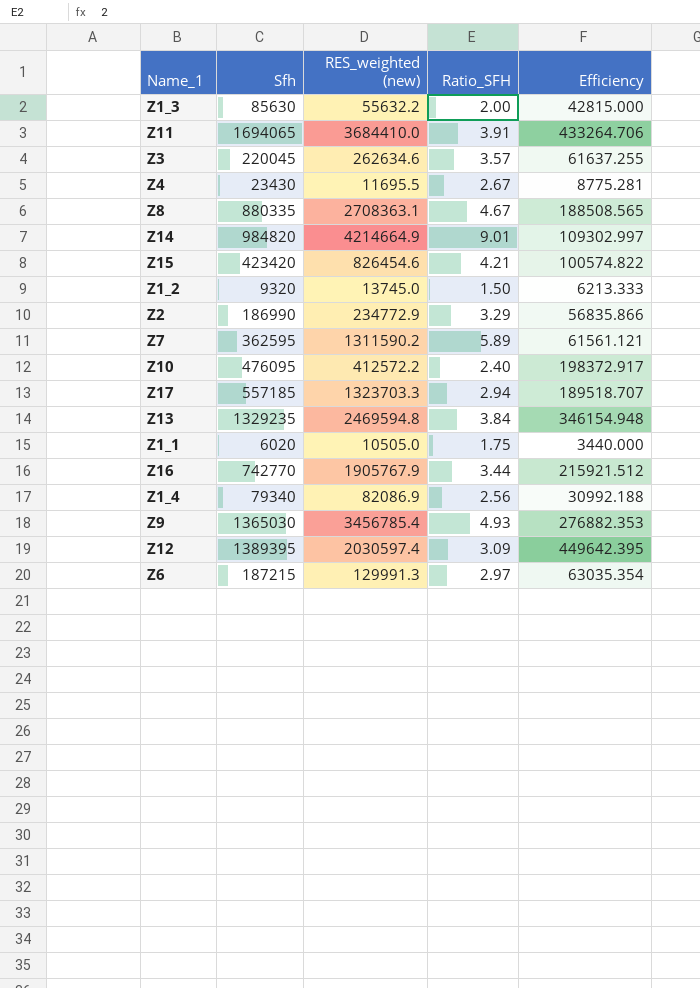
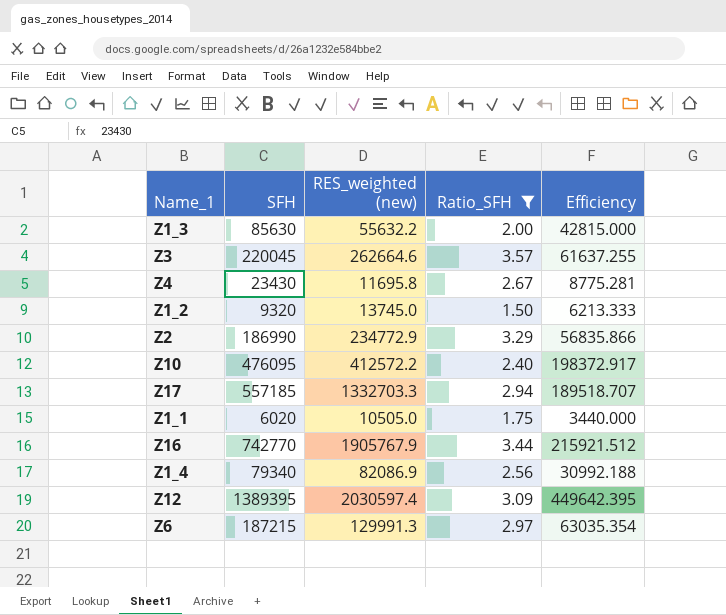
filter: none -> Ratio_SFH <= 3.57
column name: Sfh -> SFH
Z3 | RES_weighted (new): 262634.6 -> 262664.6
Z4 | RES_weighted (new): 11695.5 -> 11695.8
Z17 | RES_weighted (new): 1323703.3 -> 1332703.3

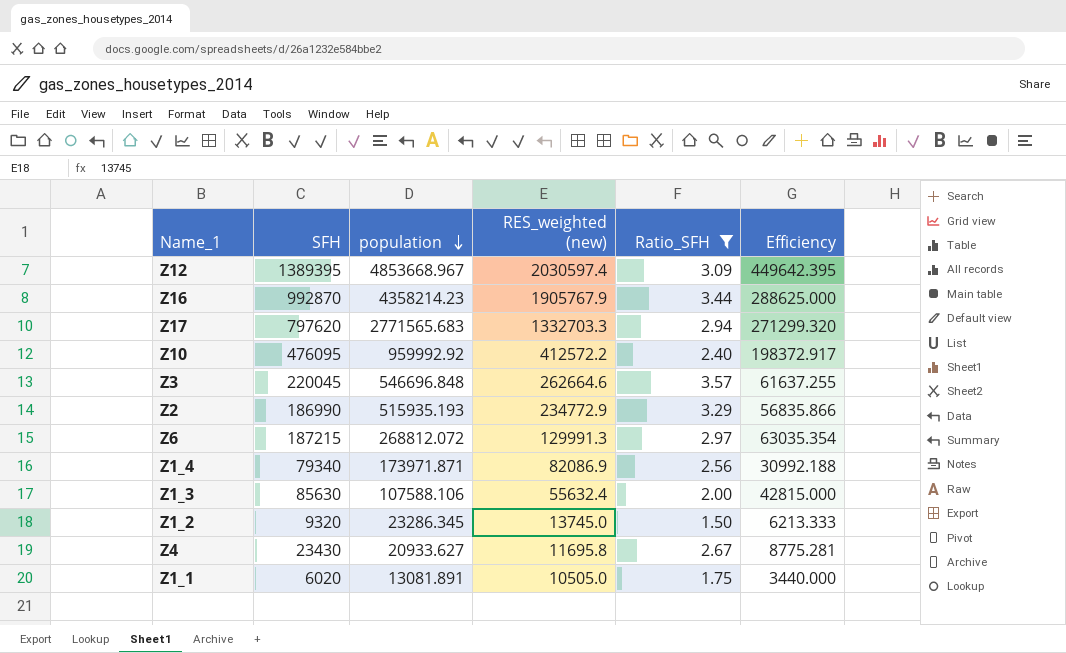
row order: none -> population descending
column population | position: none -> 3
Z16 | SFH: 742770 -> 992870
Z16 | Efficiency: 215921.512 -> 288625.000
Z17 | SFH: 557185 -> 797620
Z17 | Efficiency: 189518.707 -> 271299.320
Z1_3 | RES_weighted (new): 55632.2 -> 55632.4

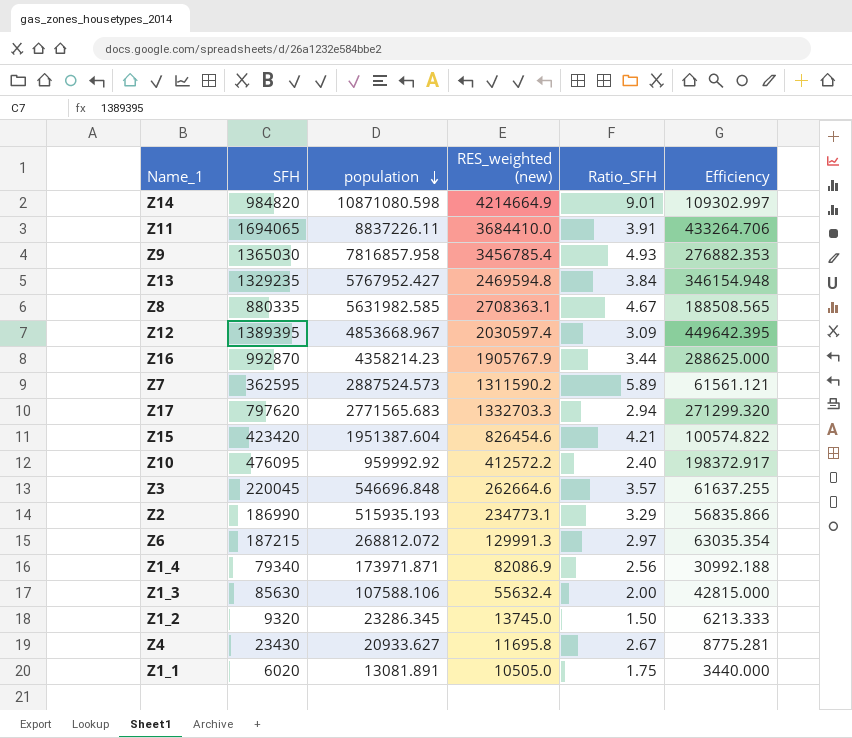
filter: Ratio_SFH <= 3.57 -> none
Z2 | RES_weighted (new): 234772.9 -> 234773.1

